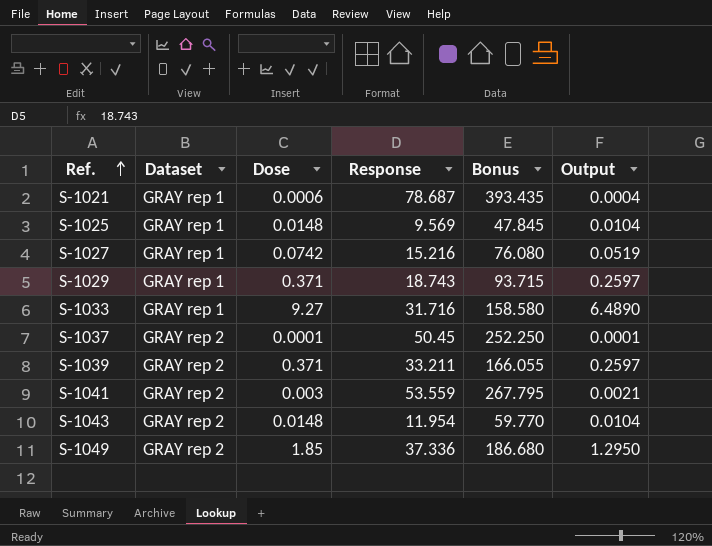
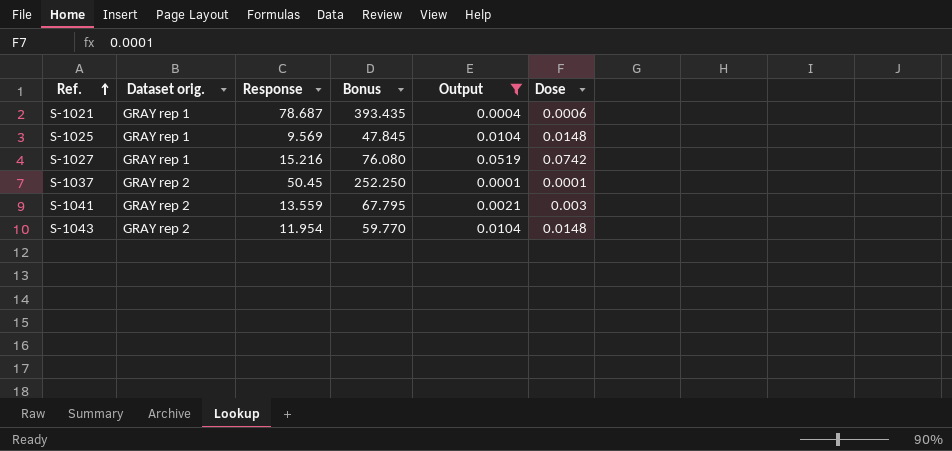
filter: none -> Output <= 0.0519
column name: Dataset -> Dataset orig.
column Dose | position: 3 -> 6
S-1041 | Response: 53.559 -> 13.559
S-1041 | Bonus: 267.795 -> 67.795

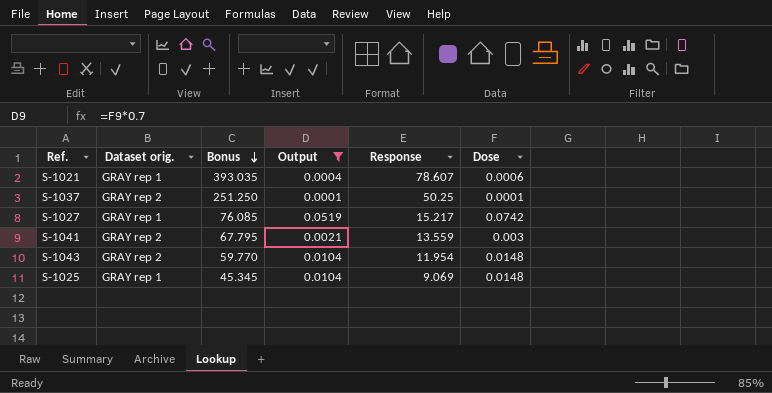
row order: Ref. ascending -> Bonus descending
column Response | position: 3 -> 5
S-1021 | Bonus: 393.435 -> 393.035
S-1021 | Response: 78.687 -> 78.607
S-1037 | Bonus: 252.250 -> 251.250
S-1037 | Response: 50.45 -> 50.25
S-1027 | Bonus: 76.080 -> 76.085
S-1027 | Response: 15.216 -> 15.217
S-1025 | Bonus: 47.845 -> 45.345
S-1025 | Response: 9.569 -> 9.069

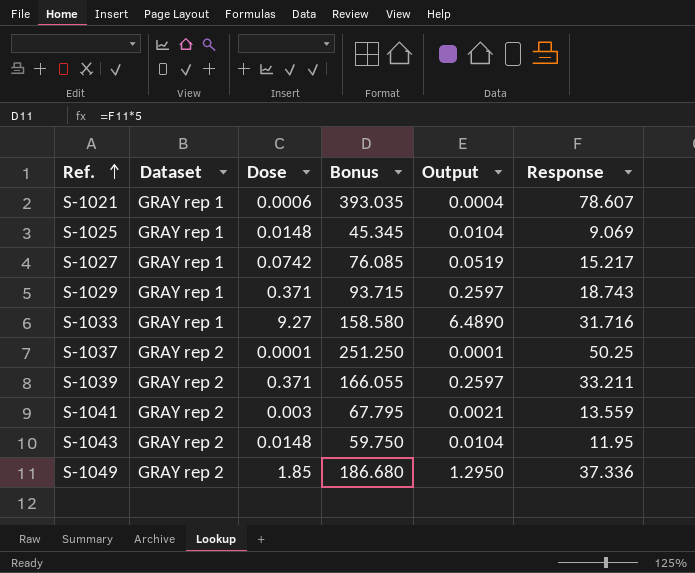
filter: Output <= 0.0519 -> none
row order: Bonus descending -> Ref. ascending
column name: Dataset orig. -> Dataset
column Dose | position: 6 -> 3
S-1043 | Bonus: 59.770 -> 59.750
S-1043 | Response: 11.954 -> 11.95

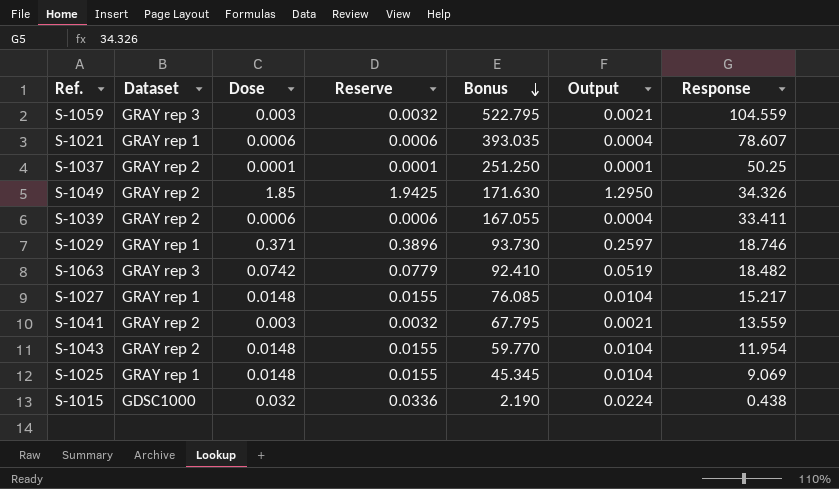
row order: Ref. ascending -> Bonus descending
column Reserve | formula: none -> [Dose] * 1.05
row S-1033: GRAY rep 1 | 9.27 | 158.580 | 6.4890 | 31.716 -> none
row S-1059: none -> GRAY rep 3 | 0.003 | 0.0032 | 522.795 | 0.0021 | 104.559
S-1049 | Bonus: 186.680 -> 171.630
S-1049 | Response: 37.336 -> 34.326
S-1039 | Dose: 0.371 -> 0.0006
S-1039 | Bonus: 166.055 -> 167.055
S-1039 | Output: 0.2597 -> 0.0004
S-1039 | Response: 33.211 -> 33.411
S-1029 | Bonus: 93.715 -> 93.730
S-1029 | Response: 18.743 -> 18.746
row S-1063: none -> GRAY rep 3 | 0.0742 | 0.0779 | 92.410 | 0.0519 | 18.482
S-1027 | Dose: 0.0742 -> 0.0148
S-1027 | Output: 0.0519 -> 0.0104
S-1043 | Bonus: 59.750 -> 59.770
S-1043 | Response: 11.95 -> 11.954
row S-1015: none -> GDSC1000 | 0.032 | 0.0336 | 2.190 | 0.0224 | 0.438

